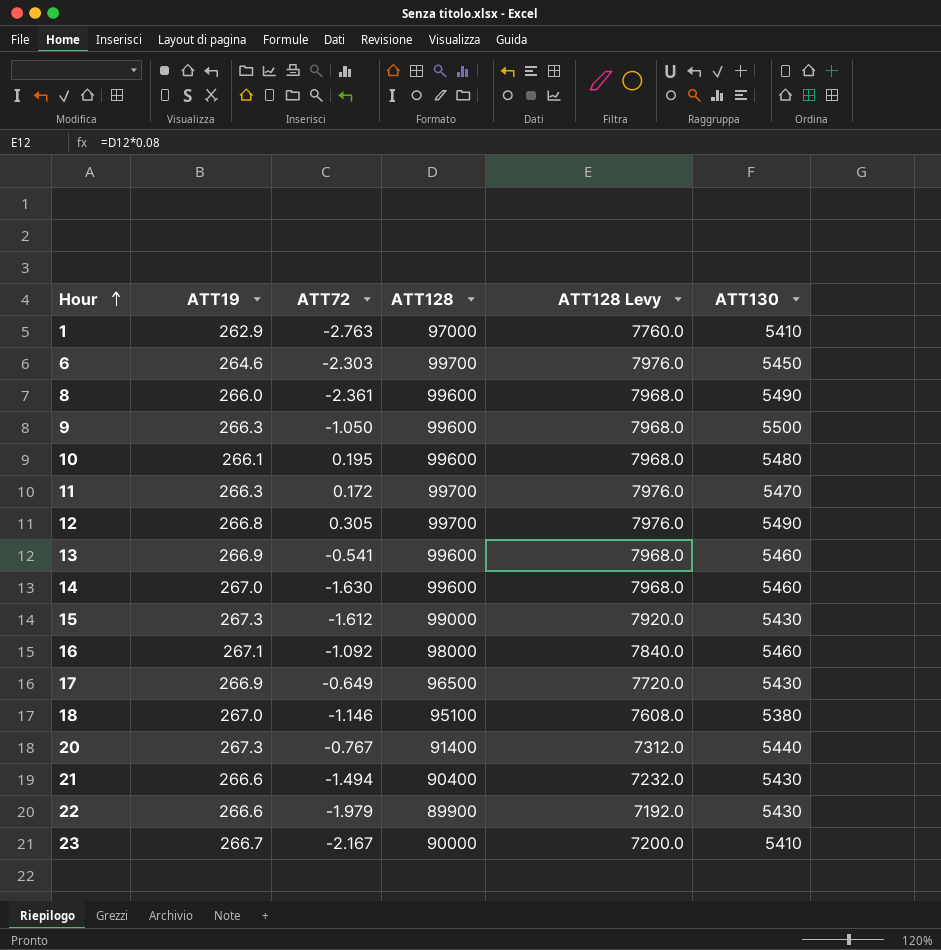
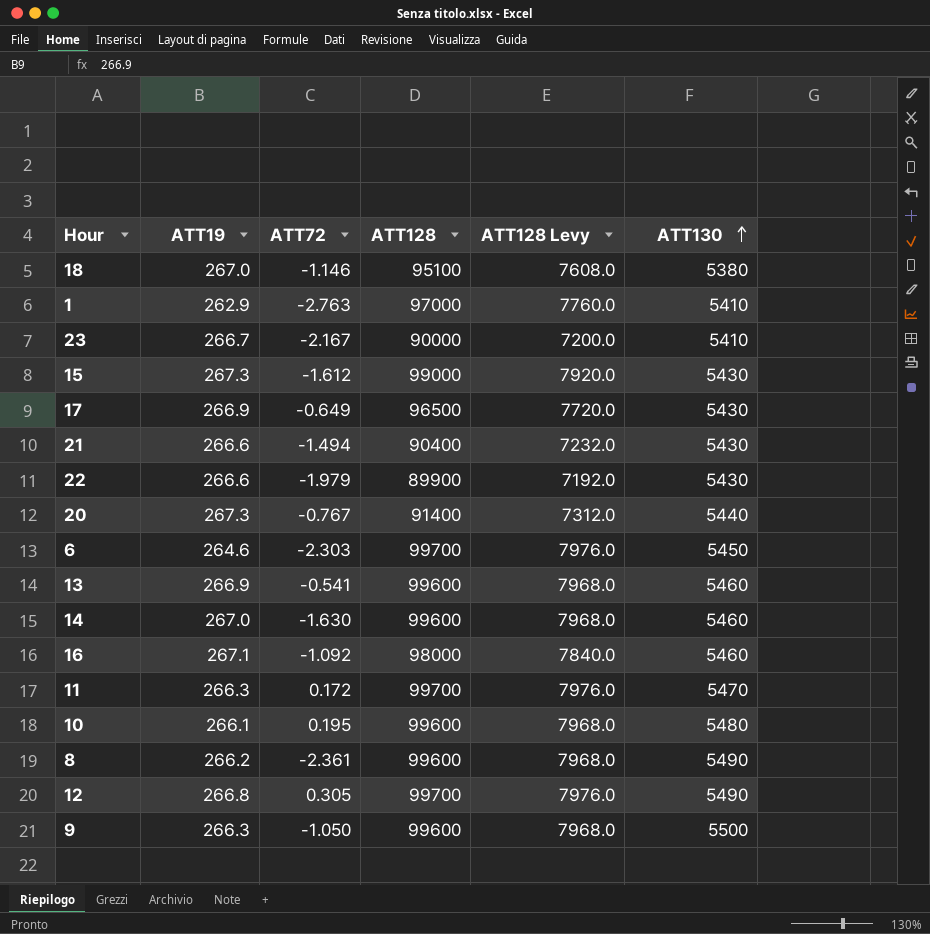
row order: Hour ascending -> ATT130 ascending
8 | ATT19: 266.0 -> 266.2

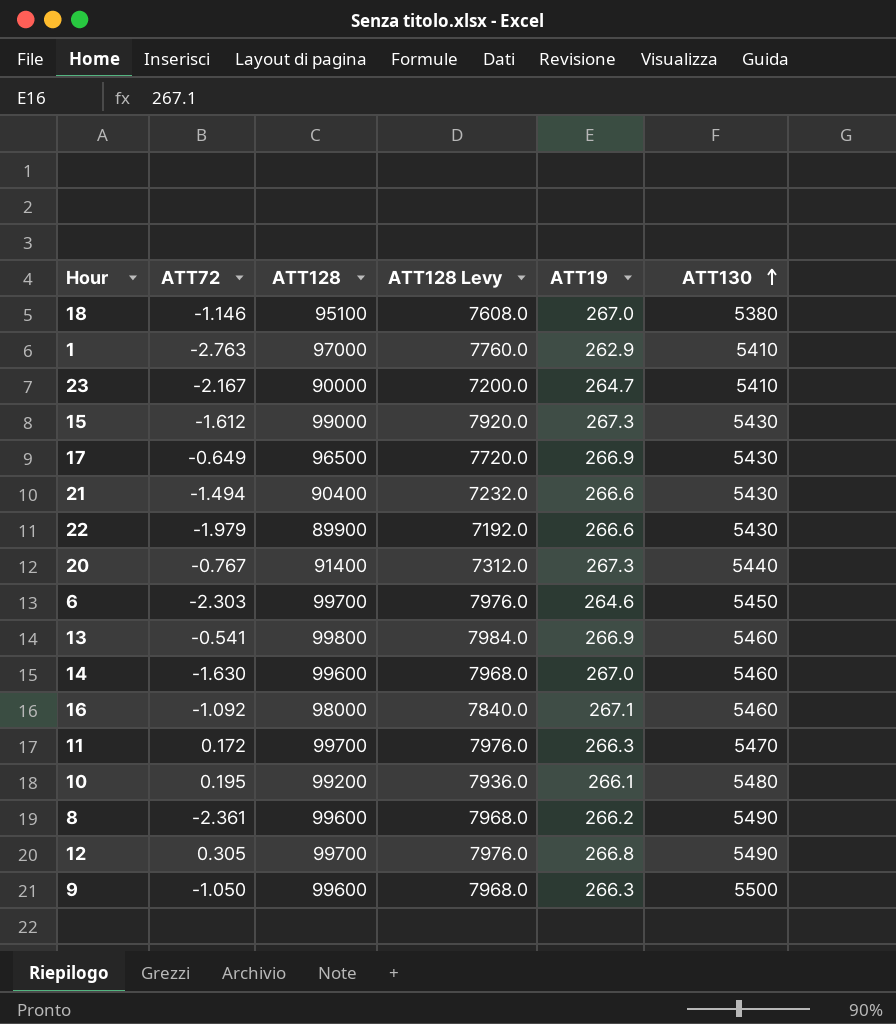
column ATT19 | position: 2 -> 5
23 | ATT19: 266.7 -> 264.7
13 | ATT128: 99600 -> 99800
13 | ATT128 Levy: 7968.0 -> 7984.0
10 | ATT128: 99600 -> 99200
10 | ATT128 Levy: 7968.0 -> 7936.0

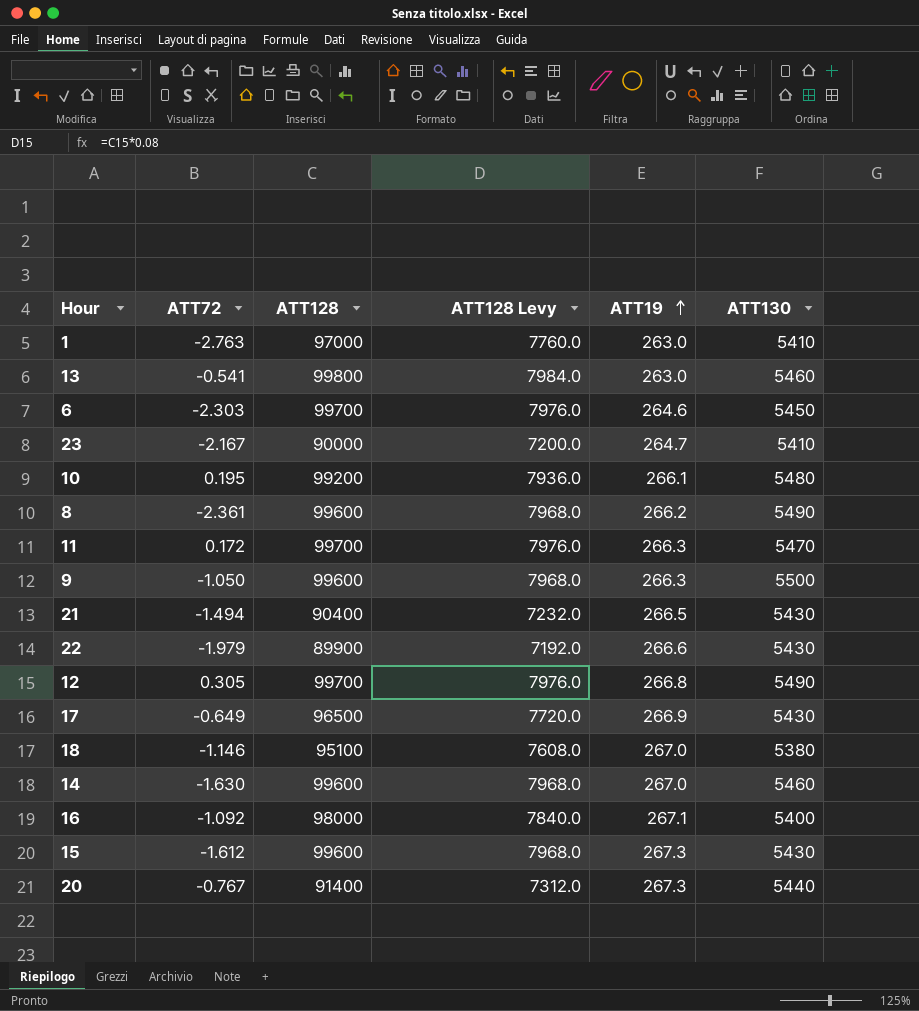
row order: ATT130 ascending -> ATT19 ascending
1 | ATT19: 262.9 -> 263.0
13 | ATT19: 266.9 -> 263.0
21 | ATT19: 266.6 -> 266.5
16 | ATT130: 5460 -> 5400
15 | ATT128: 99000 -> 99600
15 | ATT128 Levy: 7920.0 -> 7968.0

